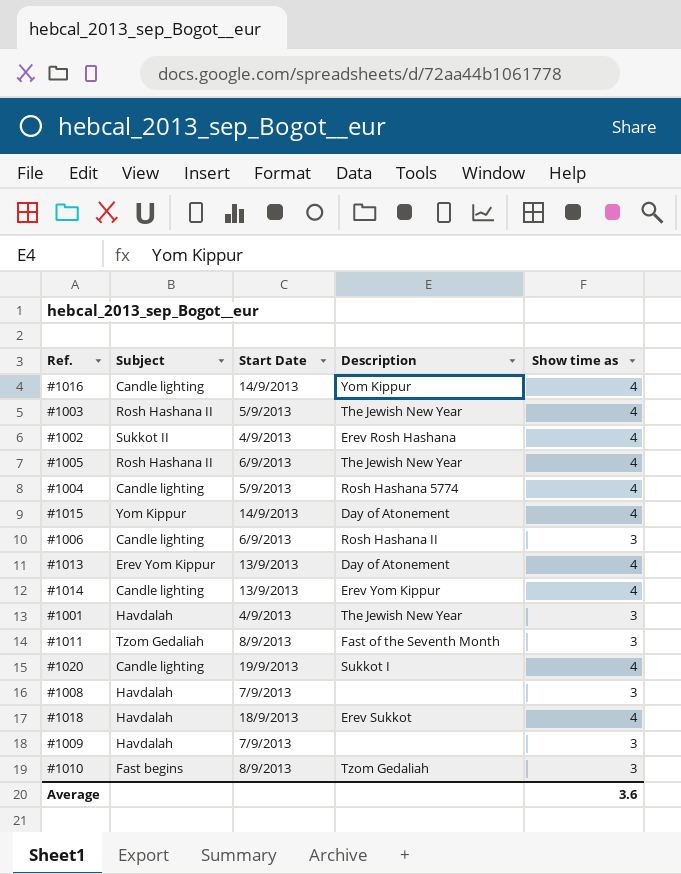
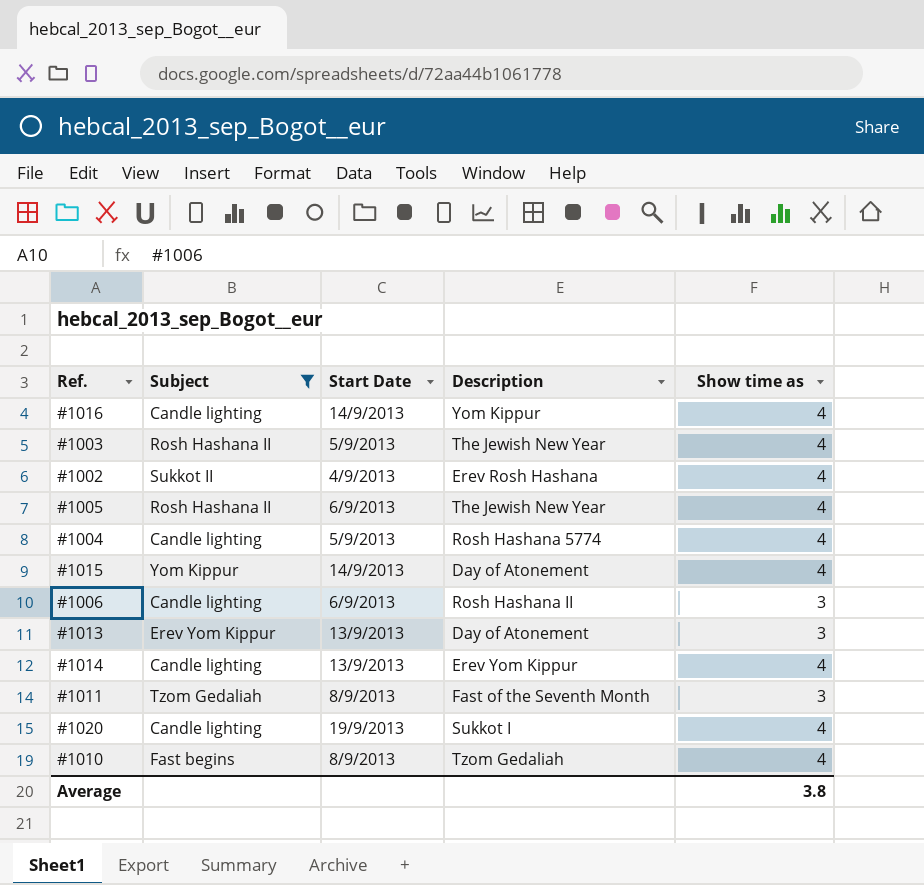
filter: none -> Subject != Havdalah
#1013 | Show time as: 4 -> 3
#1010 | Show time as: 3 -> 4
Average | Show time as: 3.6 -> 3.8

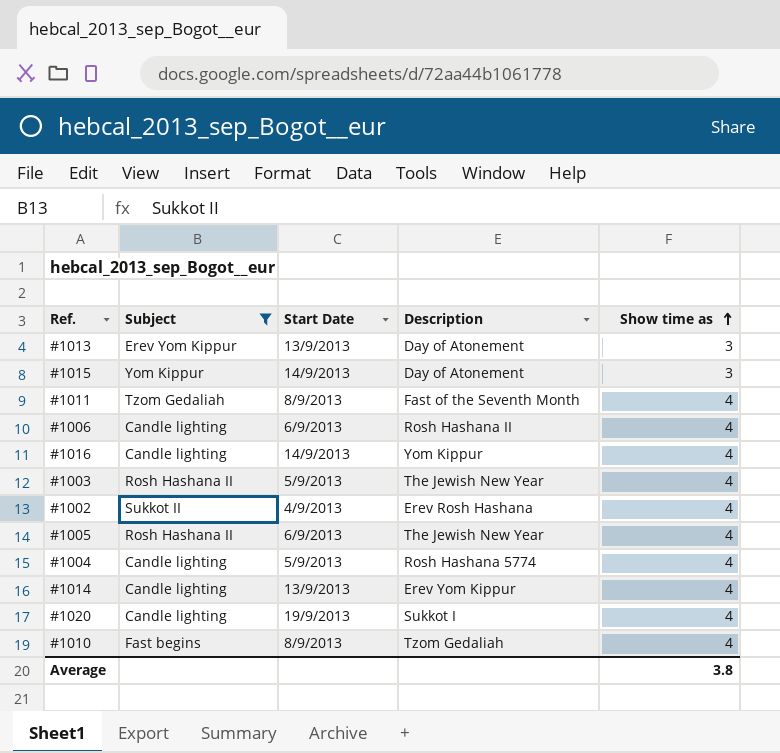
row order: none -> Show time as ascending
#1015 | Show time as: 4 -> 3
#1011 | Show time as: 3 -> 4
#1006 | Show time as: 3 -> 4

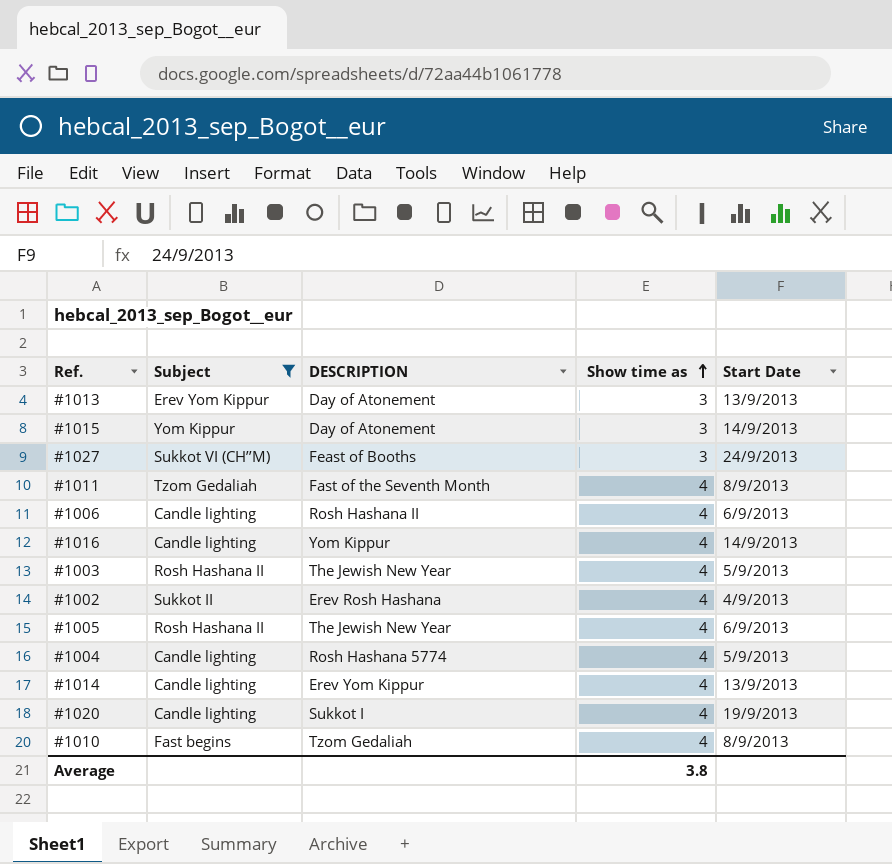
column name: Description -> DESCRIPTION
column Start Date | position: 3 -> 5
row #1027: none -> Sukkot VI (CH’’M) | Feast of Booths | 3 | 24/9/2013

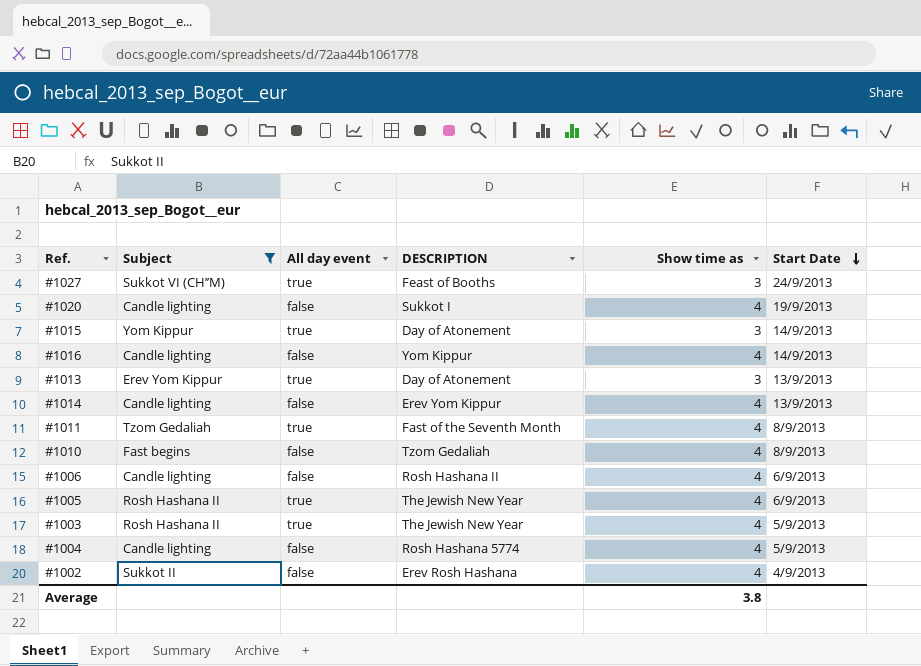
row order: Show time as ascending -> Start Date descending
column All day event | position: none -> 3

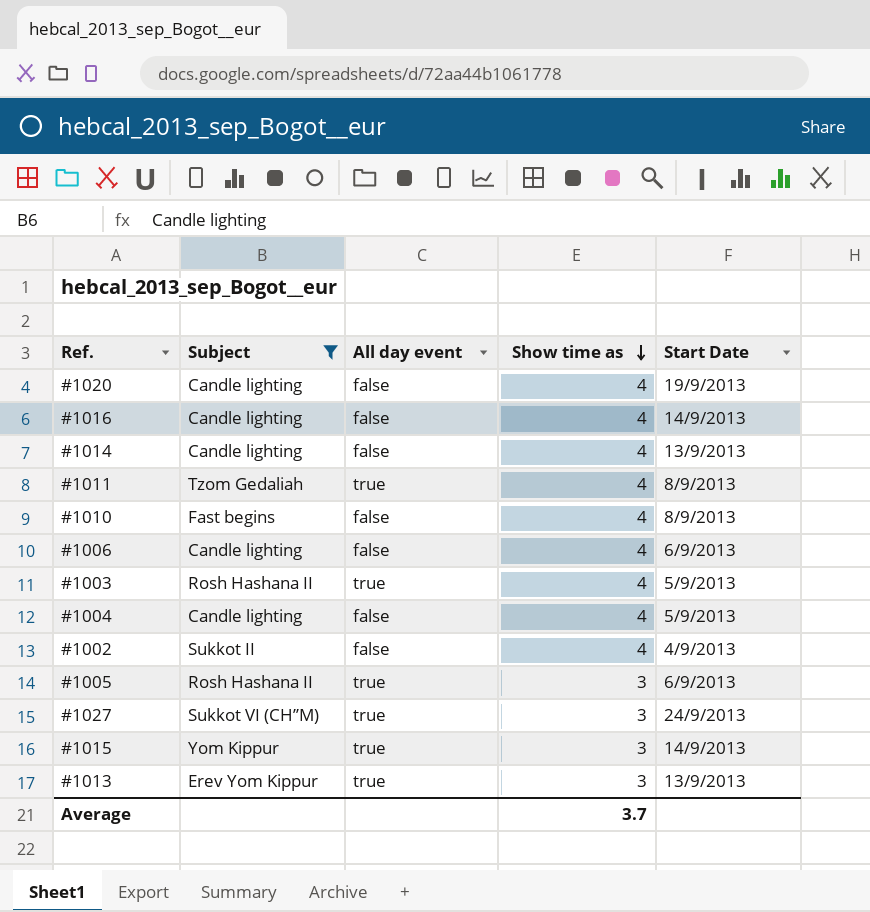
row order: Start Date descending -> Show time as descending
column DESCRIPTION | position: 4 -> none
#1005 | Show time as: 4 -> 3
Average | Show time as: 3.8 -> 3.7

